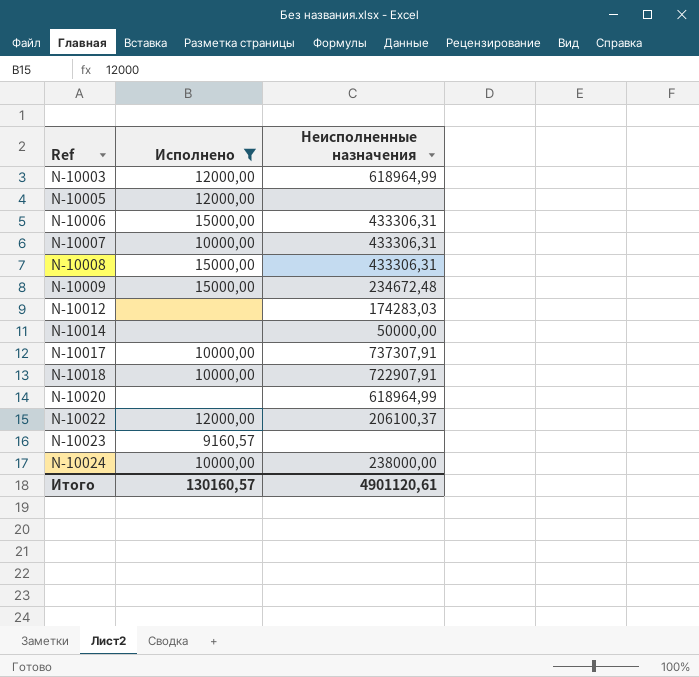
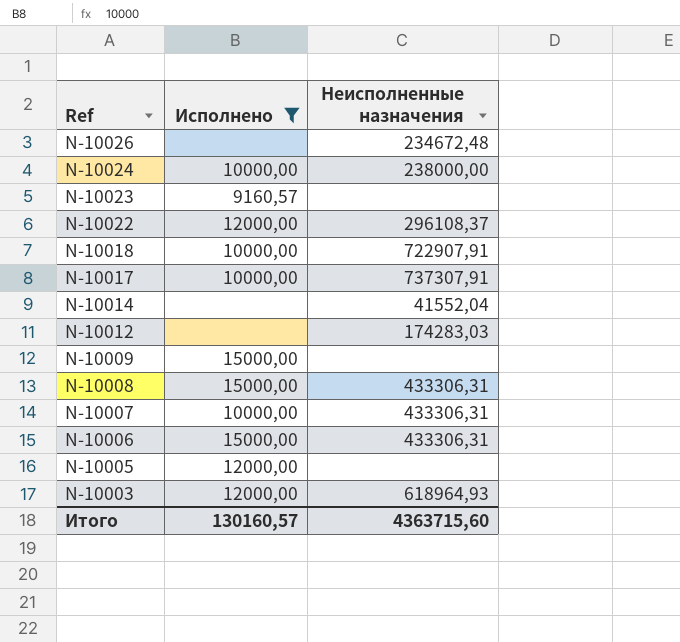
row order: Ref ascending -> Ref descending
row N-10020: none | 618964,99 -> none
row N-10026: none -> none | 234672,48
N-10022 | Неисполненные назначения: 206100,37 -> 296108,37
N-10014 | Неисполненные назначения: 50000,00 -> 41552,04
N-10009 | Неисполненные назначения: 234672,48 -> none
N-10003 | Неисполненные назначения: 618964,99 -> 618964,93
Итого | Неисполненные назначения: 4901120,61 -> 4363715,60

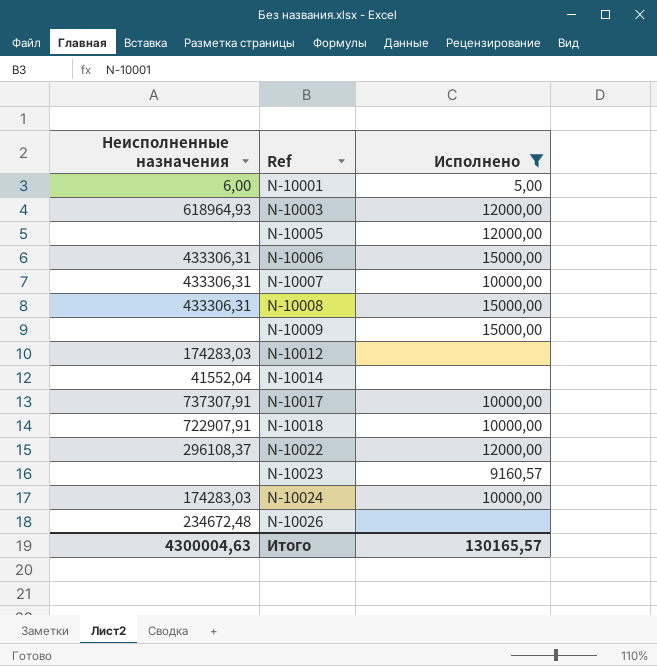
row order: Ref descending -> Ref ascending
column Неисполненные назначения | position: 3 -> 1
row N-10001: none -> 6,00 | 5,00
N-10024 | Неисполненные назначения: 238000,00 -> 174283,03
Итого | Неисполненные назначения: 4363715,60 -> 4300004,63
Итого | Исполнено: 130160,57 -> 130165,57

